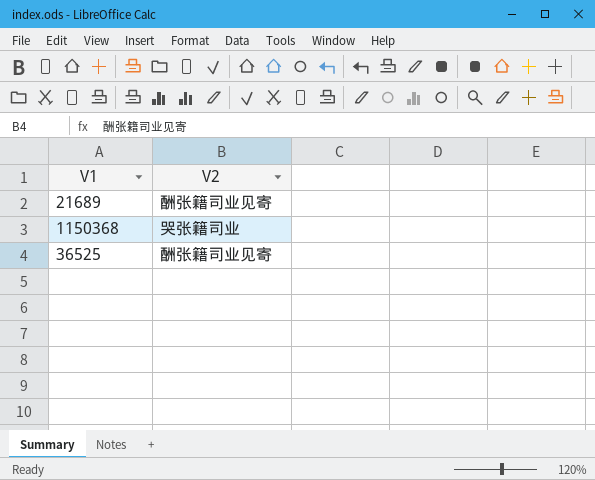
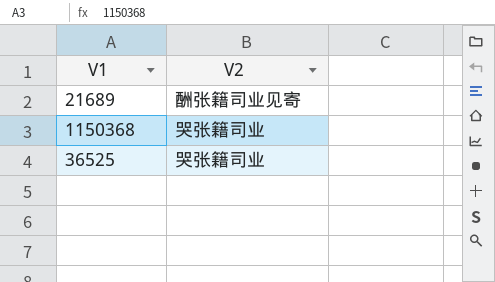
36525 | V2: 酬张籍司业见寄 -> 哭张籍司业

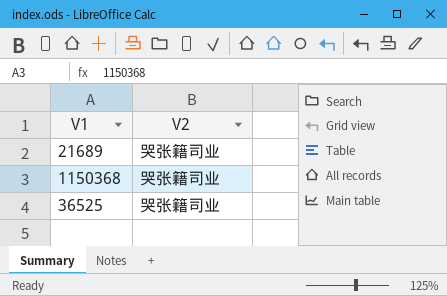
21689 | V2: 酬张籍司业见寄 -> 哭张籍司业

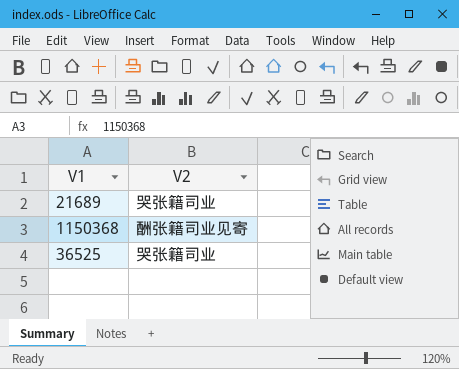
1150368 | V2: 哭张籍司业 -> 酬张籍司业见寄

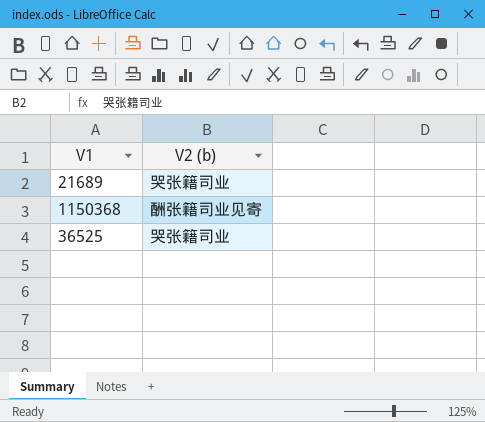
column name: V2 -> V2 (b)

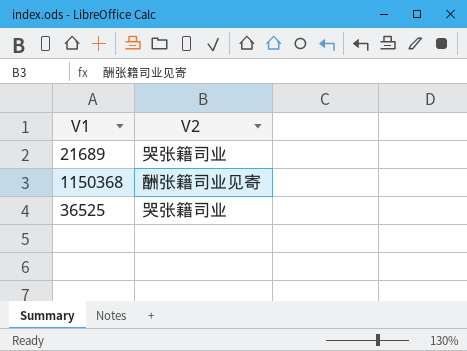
column name: V2 (b) -> V2

